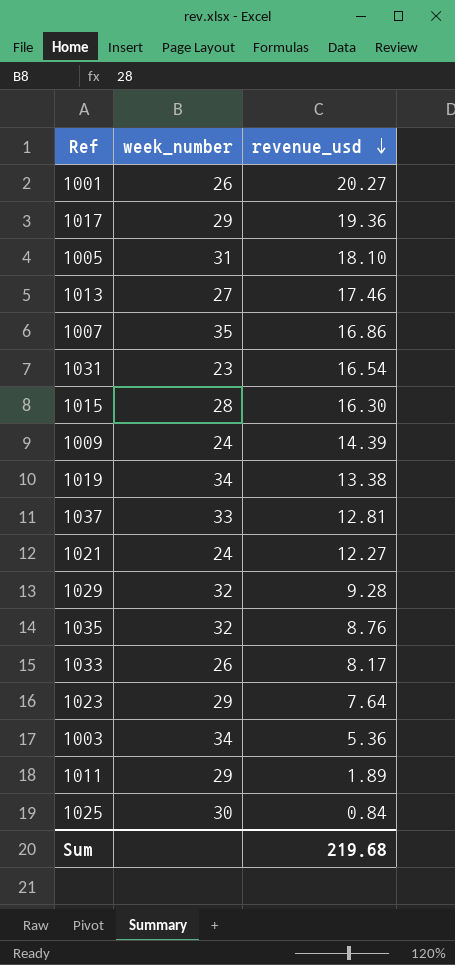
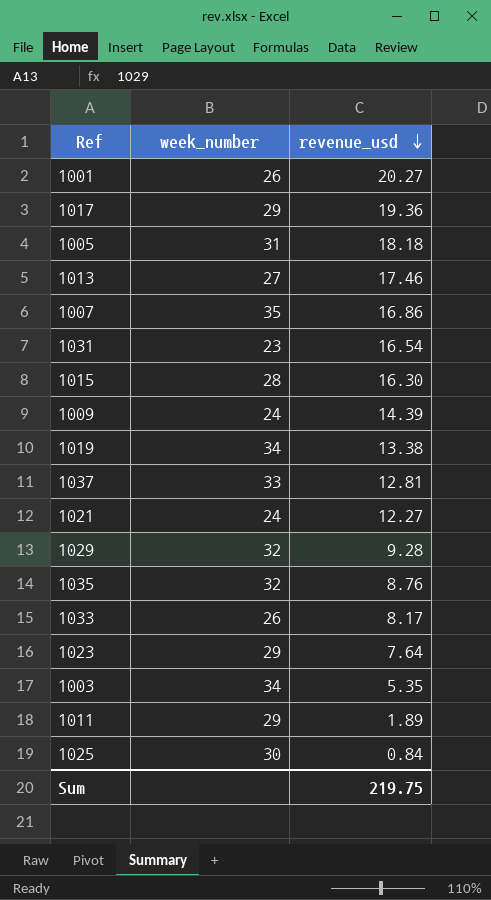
1005 | revenue_usd: 18.10 -> 18.18
1003 | revenue_usd: 5.36 -> 5.35
Sum | revenue_usd: 219.68 -> 219.75

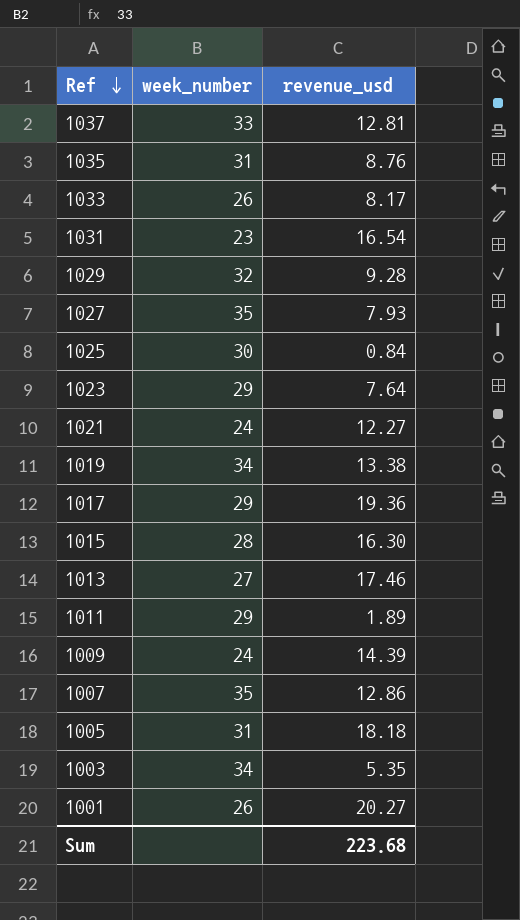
row order: revenue_usd descending -> Ref descending
1035 | week_number: 32 -> 31
row 1027: none -> 35 | 7.93
1007 | revenue_usd: 16.86 -> 12.86
Sum | revenue_usd: 219.75 -> 223.68

